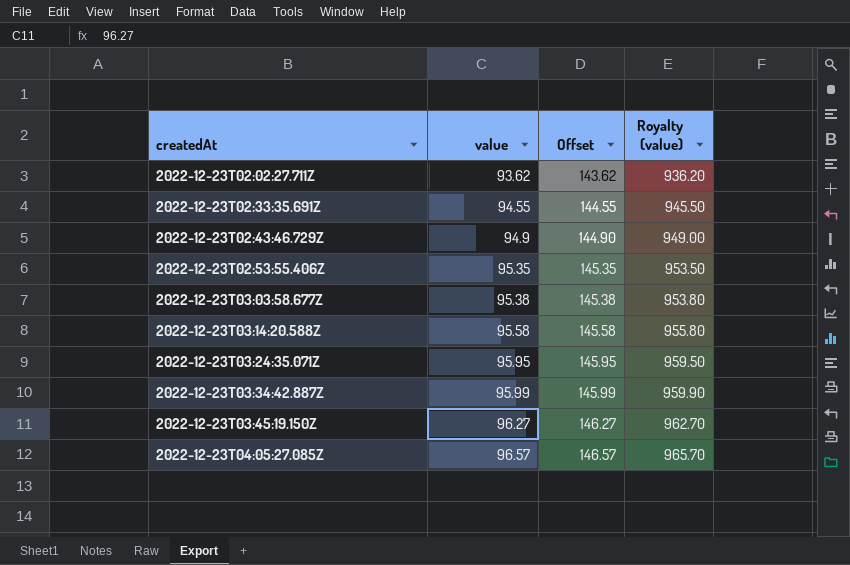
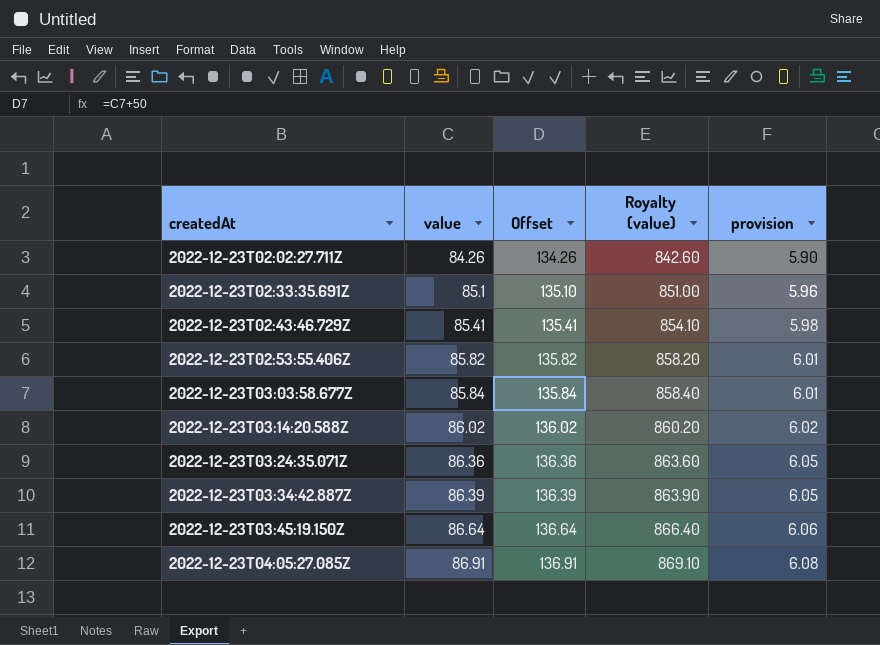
column provision | formula: none -> [value] * 0.07
2022-12-23T02:02:27.711Z | value: 93.62 -> 84.26
2022-12-23T02:02:27.711Z | Offset: 143.62 -> 134.26
2022-12-23T02:02:27.711Z | Royalty (value): 936.20 -> 842.60
2022-12-23T02:33:35.691Z | value: 94.55 -> 85.1
2022-12-23T02:33:35.691Z | Offset: 144.55 -> 135.10
2022-12-23T02:33:35.691Z | Royalty (value): 945.50 -> 851.00
2022-12-23T02:43:46.729Z | value: 94.9 -> 85.41
2022-12-23T02:43:46.729Z | Offset: 144.90 -> 135.41
2022-12-23T02:43:46.729Z | Royalty (value): 949.00 -> 854.10
2022-12-23T02:53:55.406Z | value: 95.35 -> 85.82
2022-12-23T02:53:55.406Z | Offset: 145.35 -> 135.82
2022-12-23T02:53:55.406Z | Royalty (value): 953.50 -> 858.20
2022-12-23T03:03:58.677Z | value: 95.38 -> 85.84
2022-12-23T03:03:58.677Z | Offset: 145.38 -> 135.84
2022-12-23T03:03:58.677Z | Royalty (value): 953.80 -> 858.40
2022-12-23T03:14:20.588Z | value: 95.58 -> 86.02
2022-12-23T03:14:20.588Z | Offset: 145.58 -> 136.02
2022-12-23T03:14:20.588Z | Royalty (value): 955.80 -> 860.20
2022-12-23T03:24:35.071Z | value: 95.95 -> 86.36
2022-12-23T03:24:35.071Z | Offset: 145.95 -> 136.36
2022-12-23T03:24:35.071Z | Royalty (value): 959.50 -> 863.60
2022-12-23T03:34:42.887Z | value: 95.99 -> 86.39
2022-12-23T03:34:42.887Z | Offset: 145.99 -> 136.39
2022-12-23T03:34:42.887Z | Royalty (value): 959.90 -> 863.90
2022-12-23T03:45:19.150Z | value: 96.27 -> 86.64
2022-12-23T03:45:19.150Z | Offset: 146.27 -> 136.64
2022-12-23T03:45:19.150Z | Royalty (value): 962.70 -> 866.40
2022-12-23T04:05:27.085Z | value: 96.57 -> 86.91
2022-12-23T04:05:27.085Z | Offset: 146.57 -> 136.91
2022-12-23T04:05:27.085Z | Royalty (value): 965.70 -> 869.10

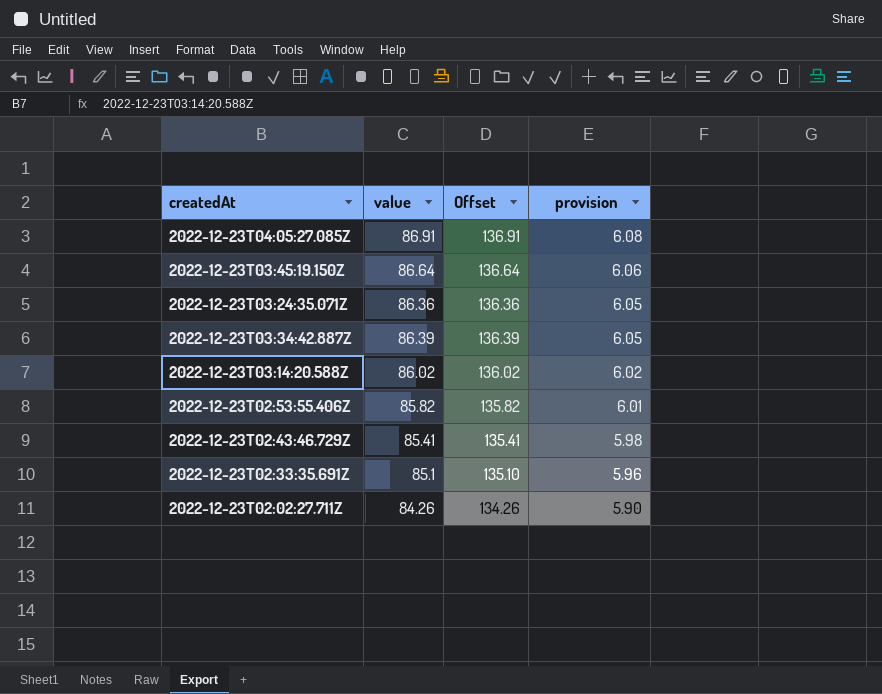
row order: createdAt ascending -> provision descending
column Royalty (value) | formula: [value] * 10 -> none
row 2022-12-23T03:03:58.677Z: 85.84 | 135.84 | 858.40 | 6.01 -> none

